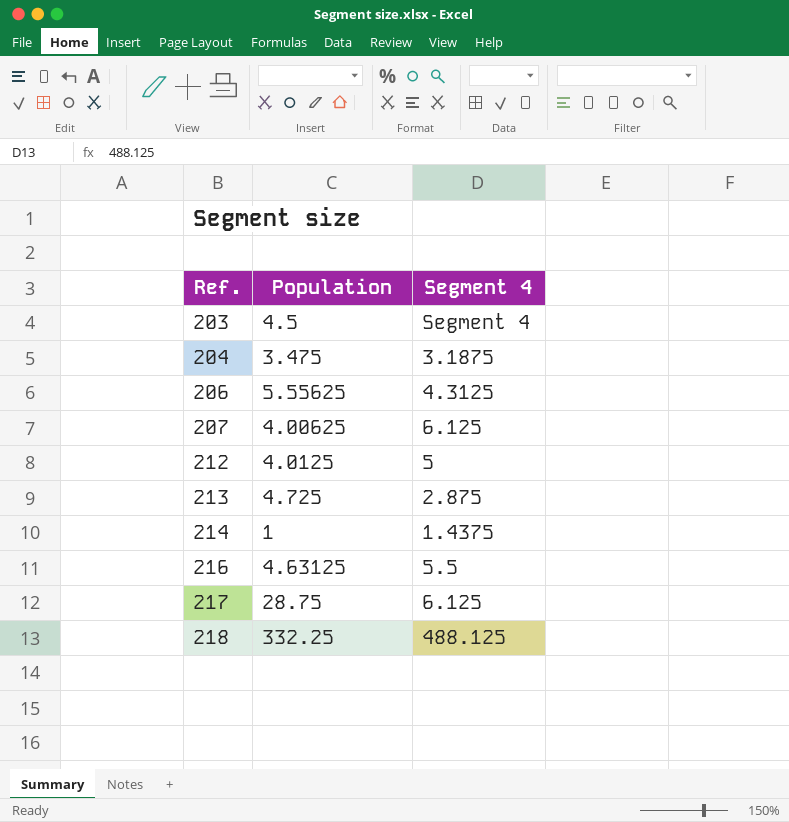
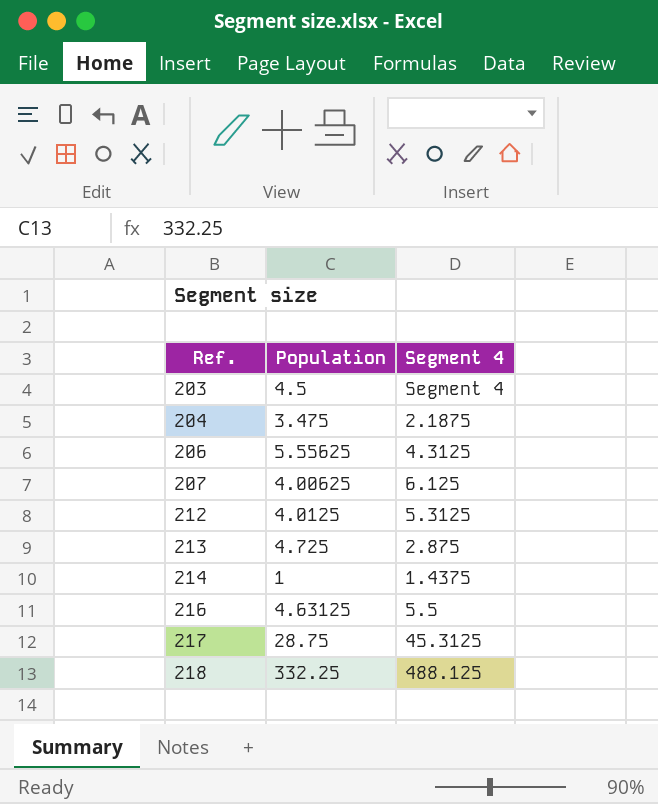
204 | Segment 4: 3.1875 -> 2.1875
212 | Segment 4: 5 -> 5.3125
217 | Segment 4: 6.125 -> 45.3125

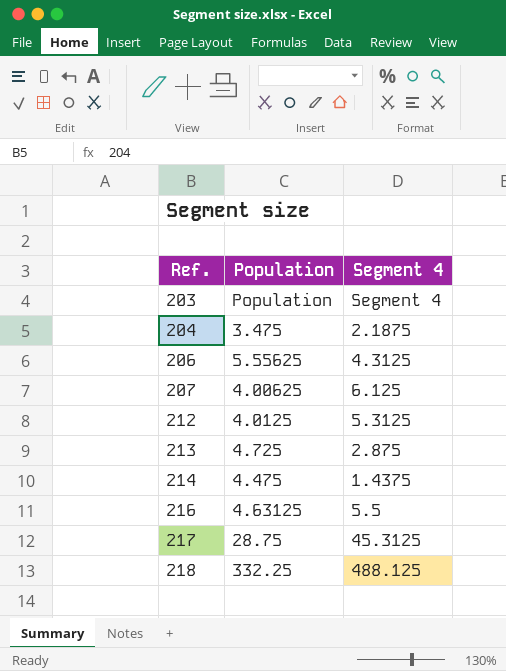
203 | Population: 4.5 -> Population
214 | Population: 1 -> 4.475

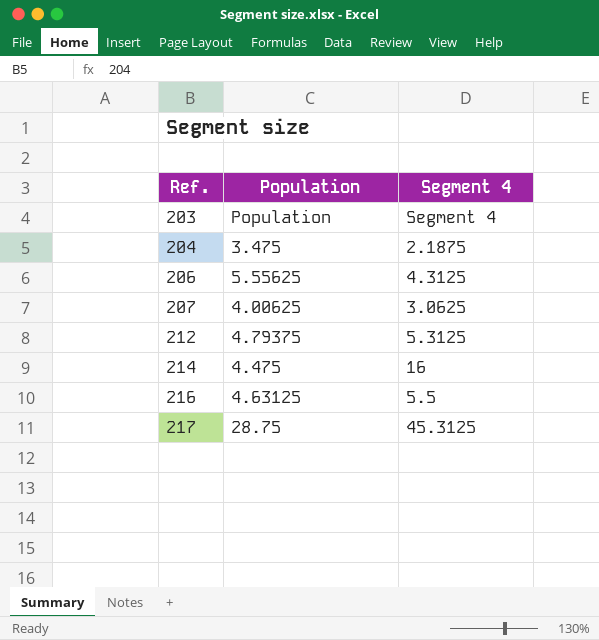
row 213: 4.725 | 2.875 -> none
row 218: 332.25 | 488.125 -> none
207 | Segment 4: 6.125 -> 3.0625
212 | Population: 4.0125 -> 4.79375
214 | Segment 4: 1.4375 -> 16

